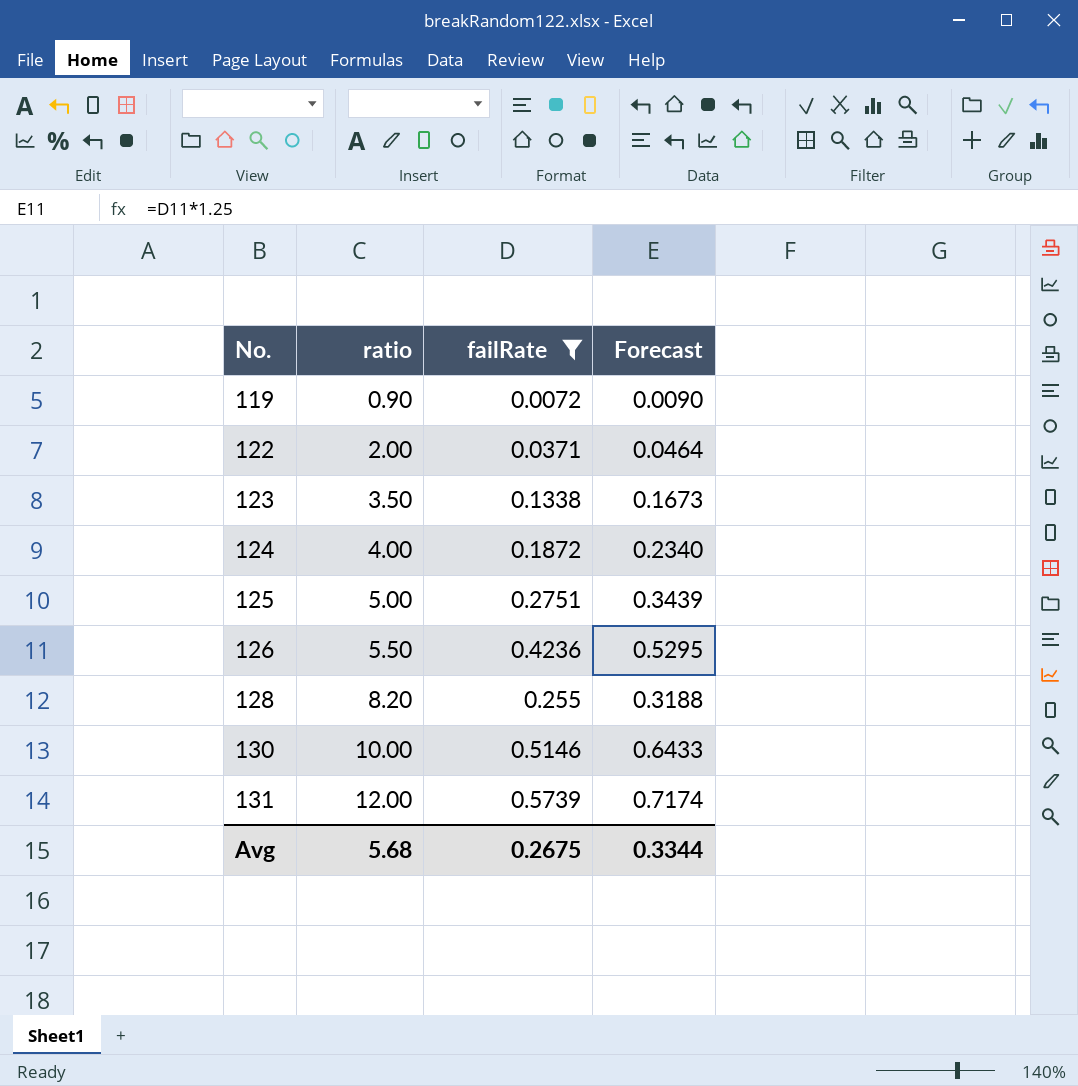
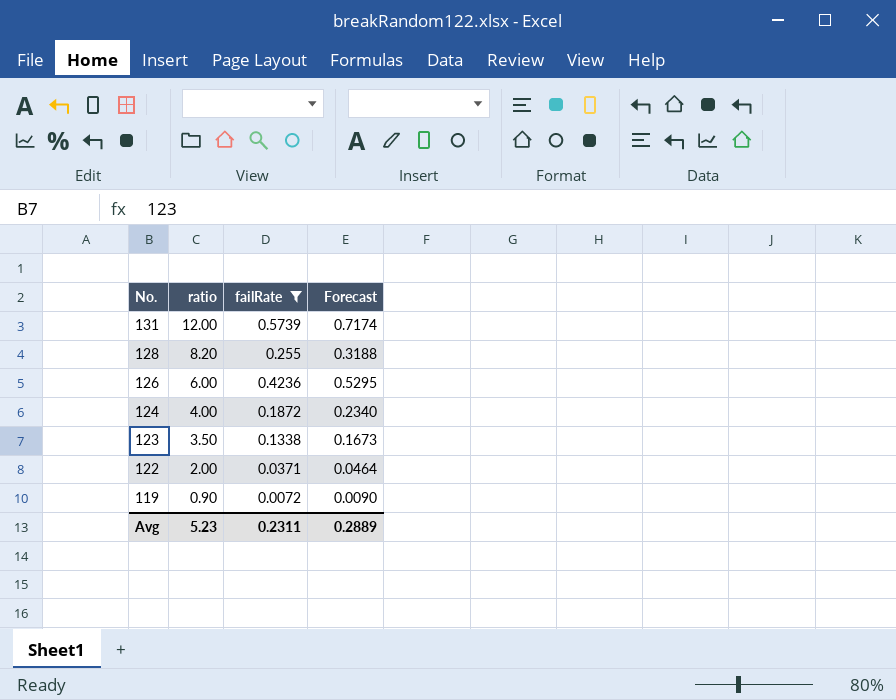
row order: No. ascending -> No. descending
row 125: 5.00 | 0.2751 | 0.3439 -> none
row 130: 10.00 | 0.5146 | 0.6433 -> none
126 | ratio: 5.50 -> 6.00
Avg | ratio: 5.68 -> 5.23
Avg | failRate: 0.2675 -> 0.2311
Avg | Forecast: 0.3344 -> 0.2889

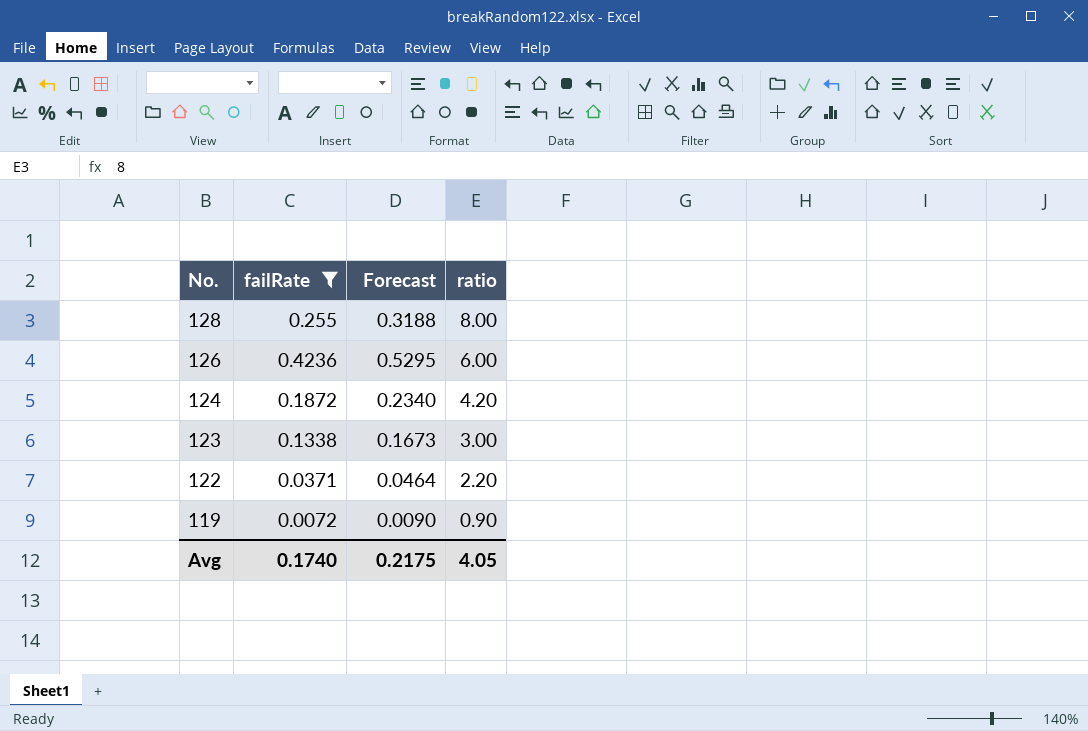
column ratio | position: 2 -> 4
row 131: 12.00 | 0.5739 | 0.7174 -> none
128 | ratio: 8.20 -> 8.00
124 | ratio: 4.00 -> 4.20
123 | ratio: 3.50 -> 3.00
122 | ratio: 2.00 -> 2.20
Avg | failRate: 0.2311 -> 0.1740
Avg | Forecast: 0.2889 -> 0.2175
Avg | ratio: 5.23 -> 4.05

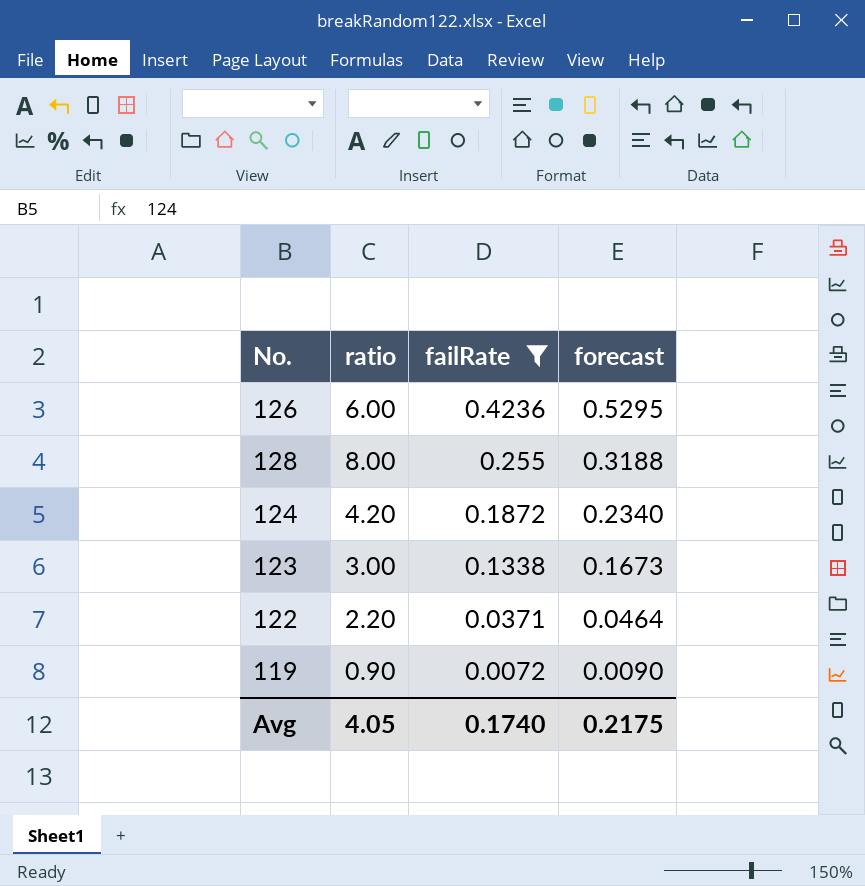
row order: No. descending -> failRate descending
column ratio | position: 4 -> 2
column name: Forecast -> forecast

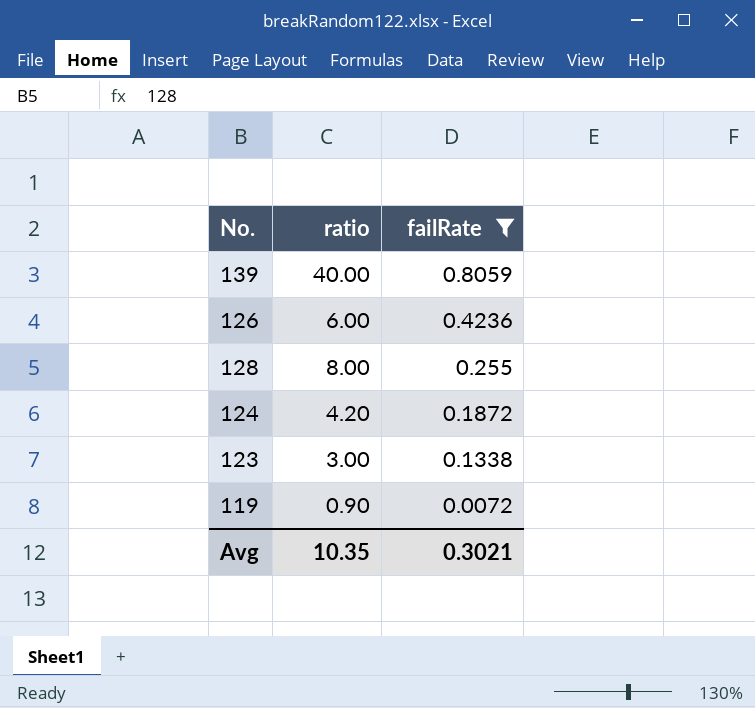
column forecast | formula: [failRate] * 1.25 -> none
row 122: 2.20 | 0.0371 | 0.0464 -> none
row 139: none -> 40.00 | 0.8059
Avg | ratio: 4.05 -> 10.35
Avg | failRate: 0.1740 -> 0.3021

